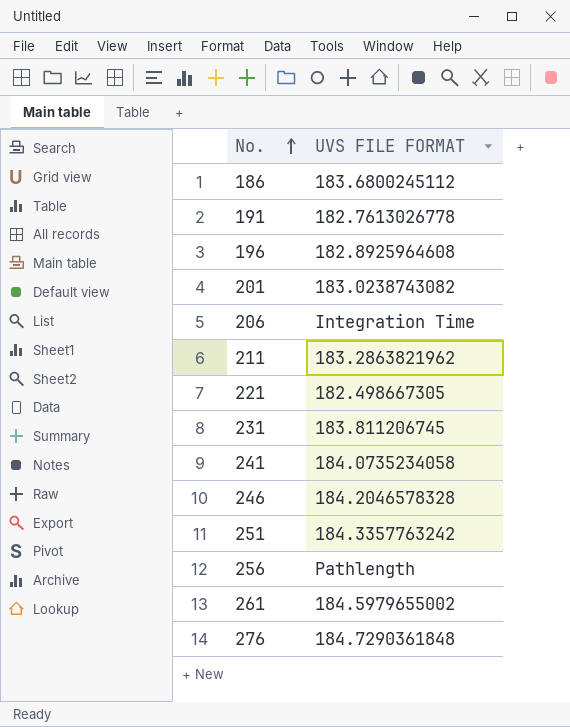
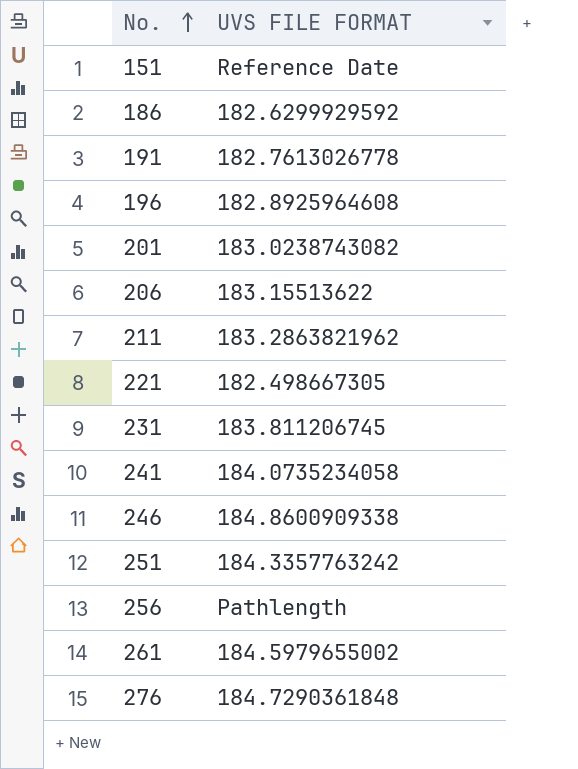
row 151: none -> Reference Date
186 | UVS FILE FORMAT: 183.6800245112 -> 182.6299929592
206 | UVS FILE FORMAT: Integration Time -> 183.15513622
246 | UVS FILE FORMAT: 184.2046578328 -> 184.8600909338

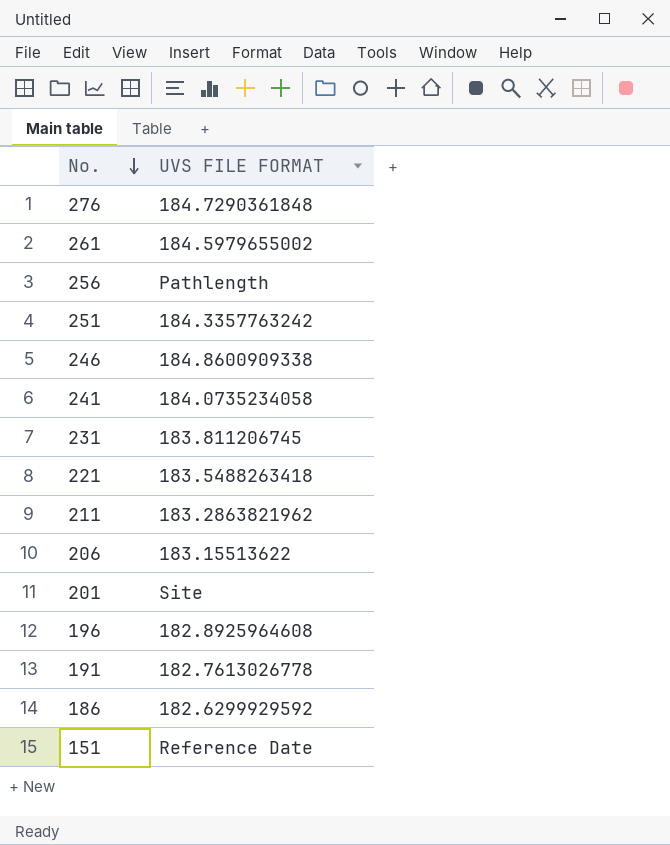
row order: No. ascending -> No. descending
221 | UVS FILE FORMAT: 182.498667305 -> 183.5488263418
201 | UVS FILE FORMAT: 183.0238743082 -> Site

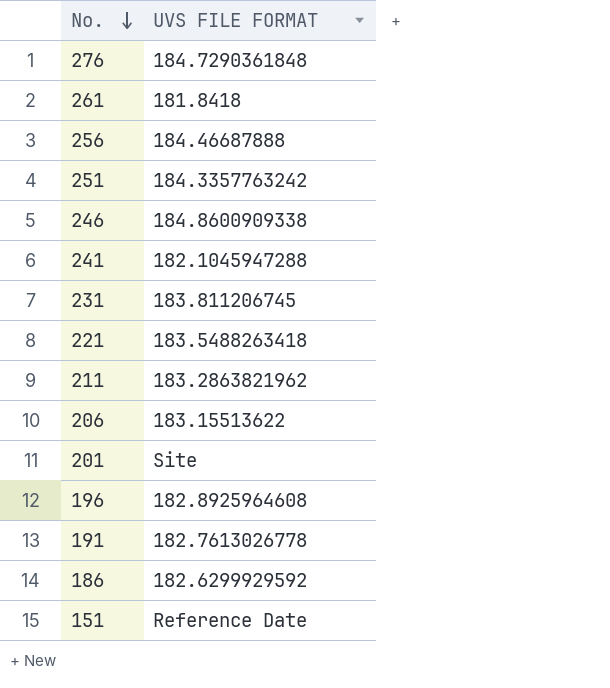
261 | UVS FILE FORMAT: 184.5979655002 -> 181.8418
256 | UVS FILE FORMAT: Pathlength -> 184.46687888
241 | UVS FILE FORMAT: 184.0735234058 -> 182.1045947288

